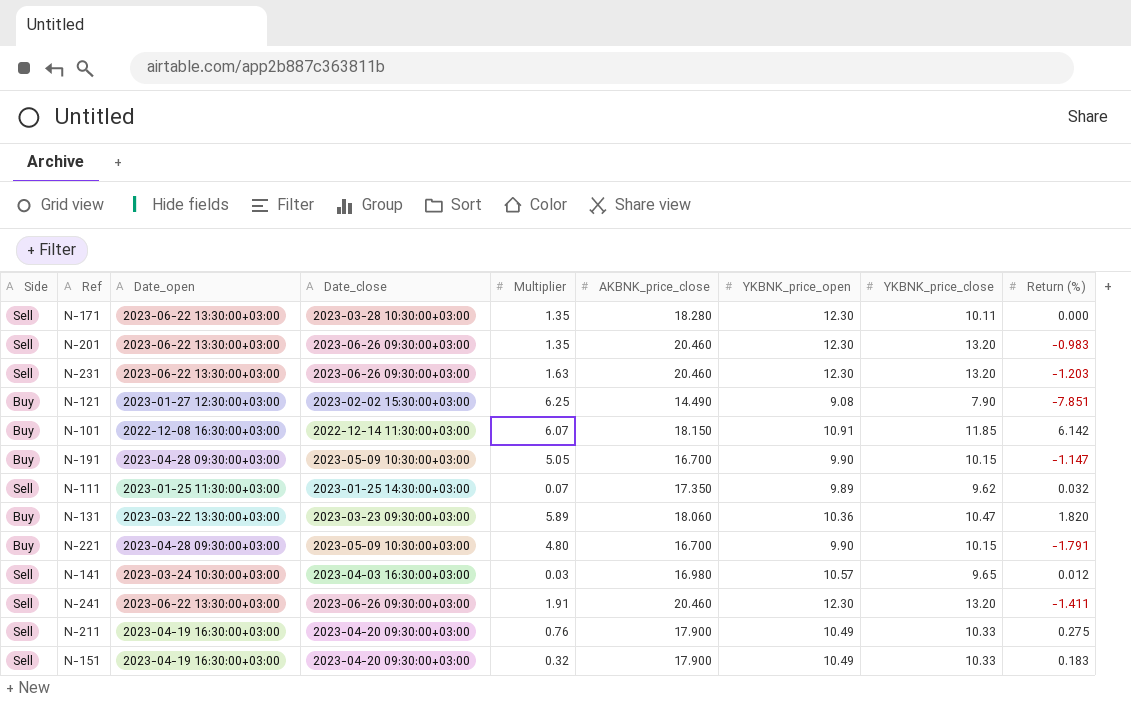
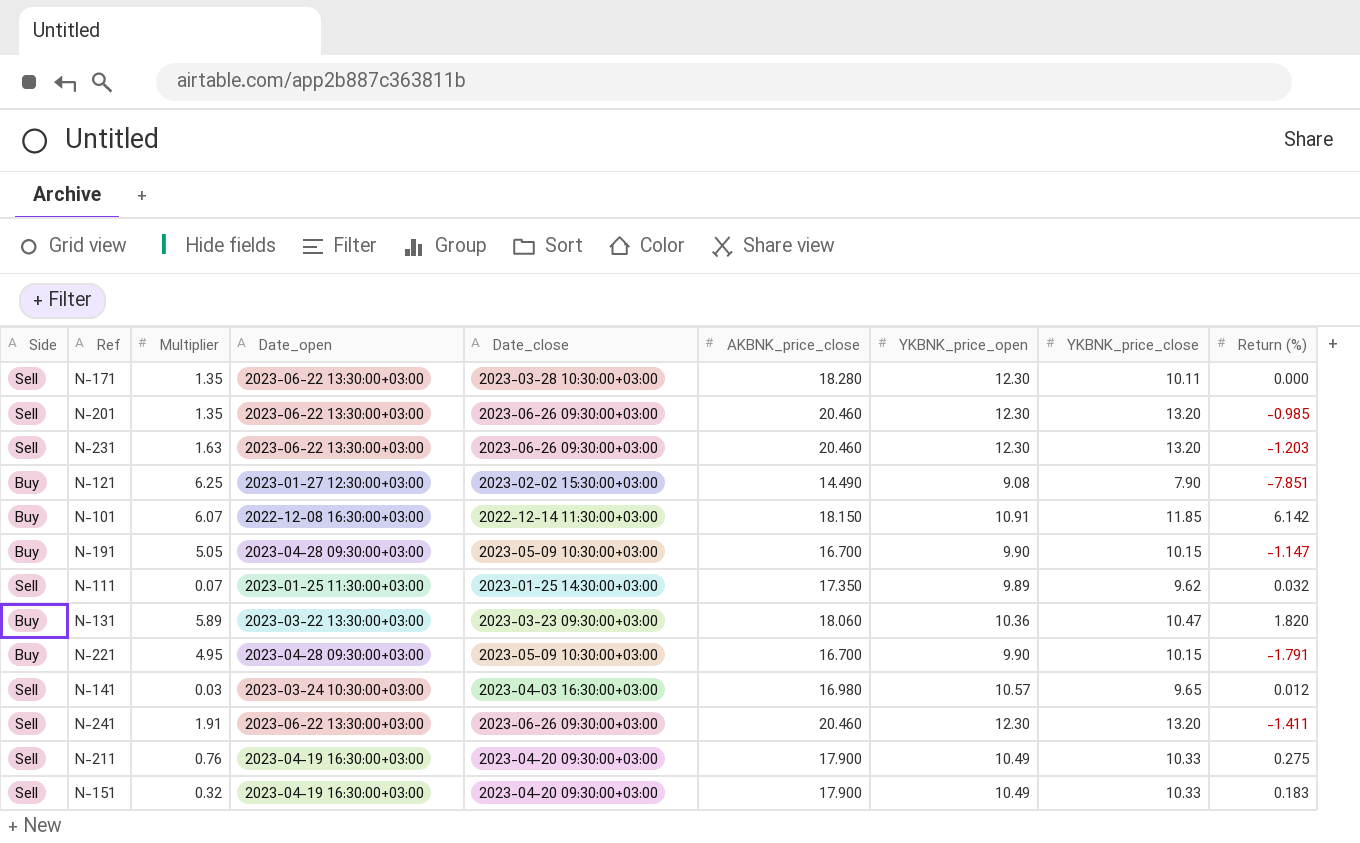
column Multiplier | position: 5 -> 3
N-201 | Return (%): -0.983 -> -0.985
N-221 | Multiplier: 4.80 -> 4.95

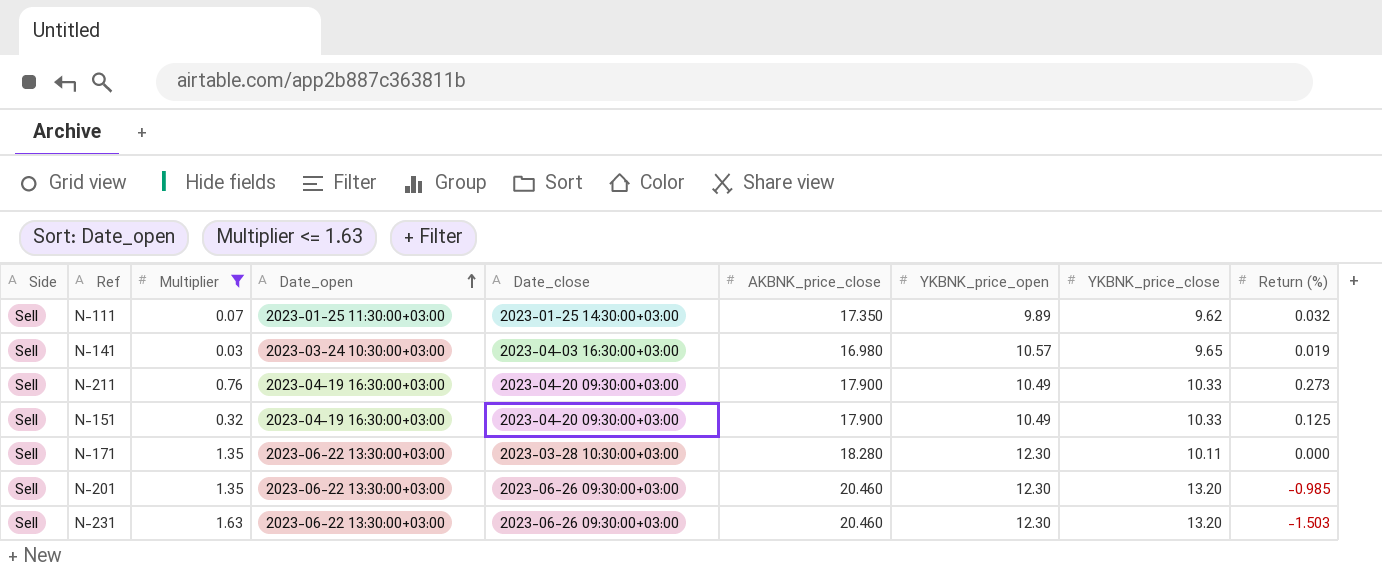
filter: none -> Multiplier <= 1.63
row order: none -> Date_open ascending
N-141 | Return (%): 0.012 -> 0.019
N-211 | Return (%): 0.275 -> 0.273
N-151 | Return (%): 0.183 -> 0.125
N-231 | Return (%): -1.203 -> -1.503

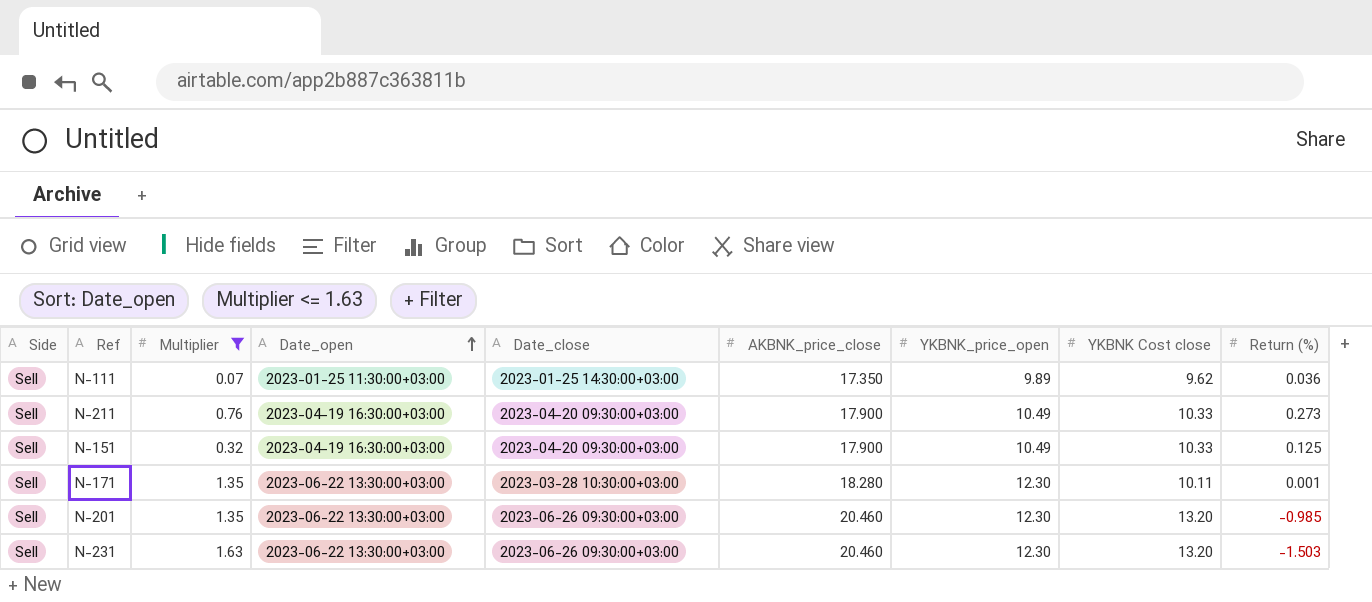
column name: YKBNK_price_close -> YKBNK Cost close
row N-141: Sell | 0.03 | 2023-03-24 10:30:00+03:00 | 2023-04-03 16:30:00+03:00 | 16.980 | 10.57 | 9.65 | 0.019 -> none
N-111 | Return (%): 0.032 -> 0.036
N-171 | Return (%): 0.000 -> 0.001

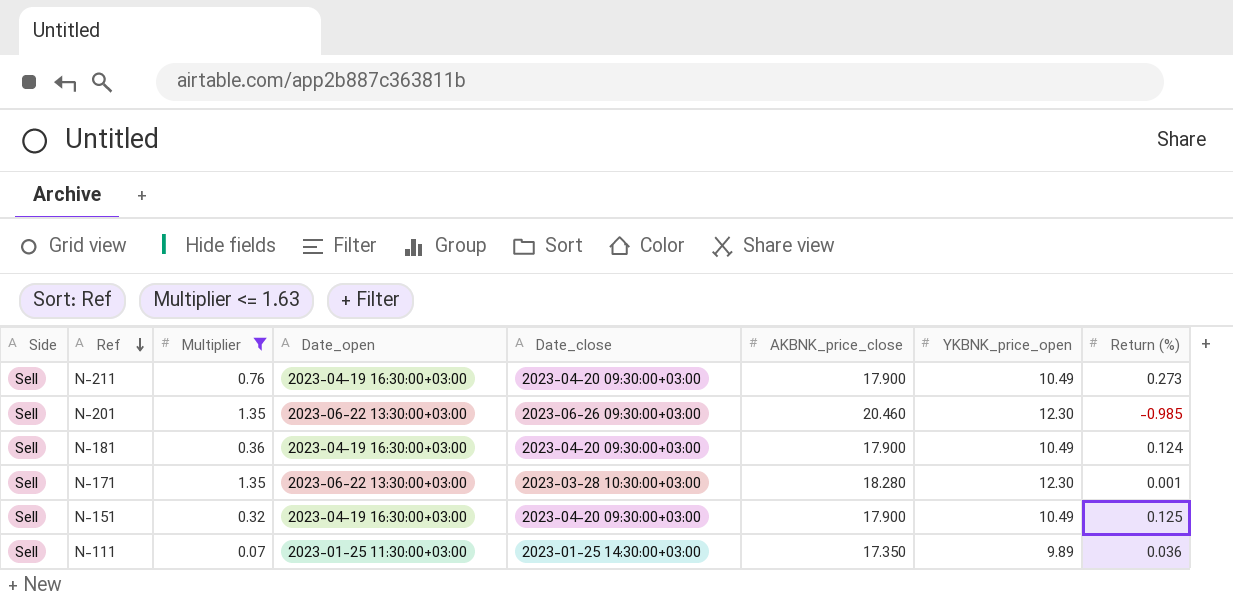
row order: Date_open ascending -> Ref descending
column YKBNK Cost close | position: 8 -> none
row N-231: Sell | 1.63 | 2023-06-22 13:30:00+03:00 | 2023-06-26 09:30:00+03:00 | 20.460 | 12.30 | 13.20 | -1.503 -> none
row N-181: none -> Sell | 0.36 | 2023-04-19 16:30:00+03:00 | 2023-04-20 09:30:00+03:00 | 17.900 | 10.49 | 0.124

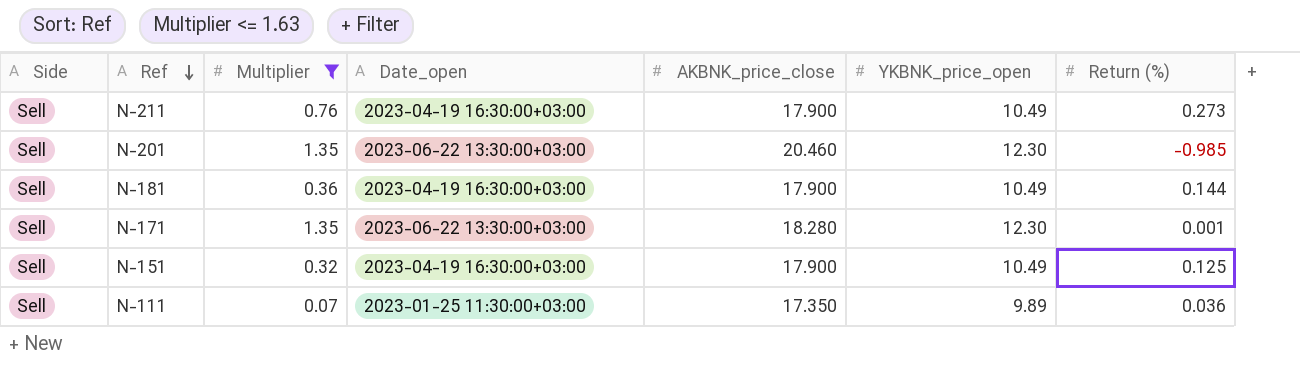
column Date_close | position: 5 -> none
N-181 | Return (%): 0.124 -> 0.144

